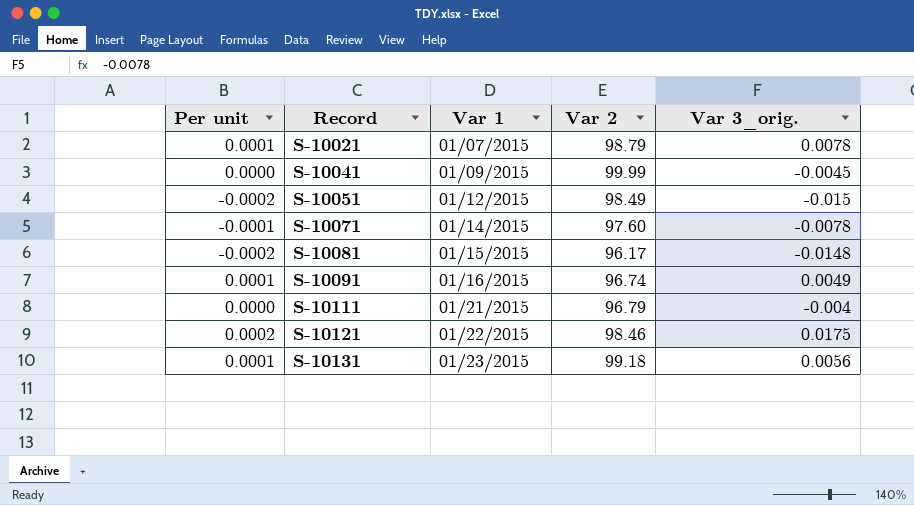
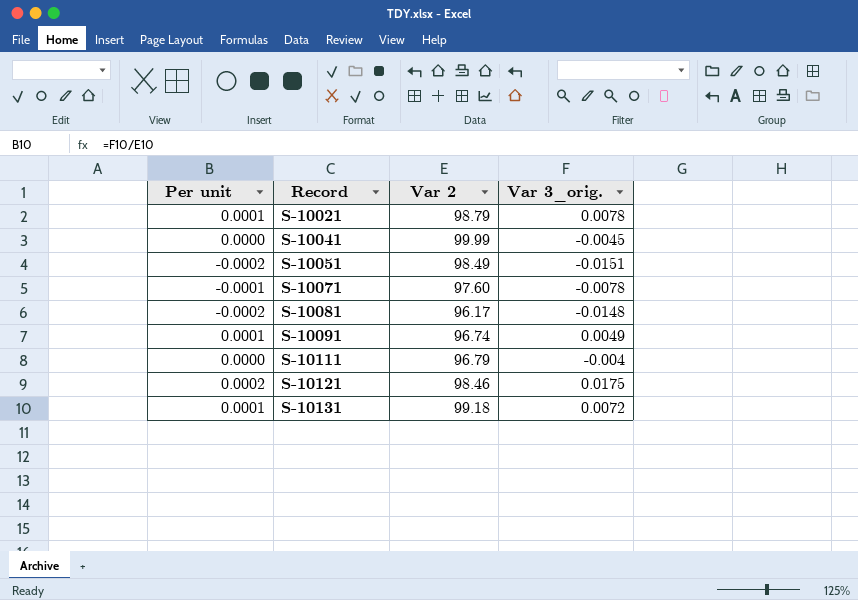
column Var 1 | position: 3 -> none
S-10051 | Var 3_orig.: -0.015 -> -0.0151
S-10131 | Var 3_orig.: 0.0056 -> 0.0072

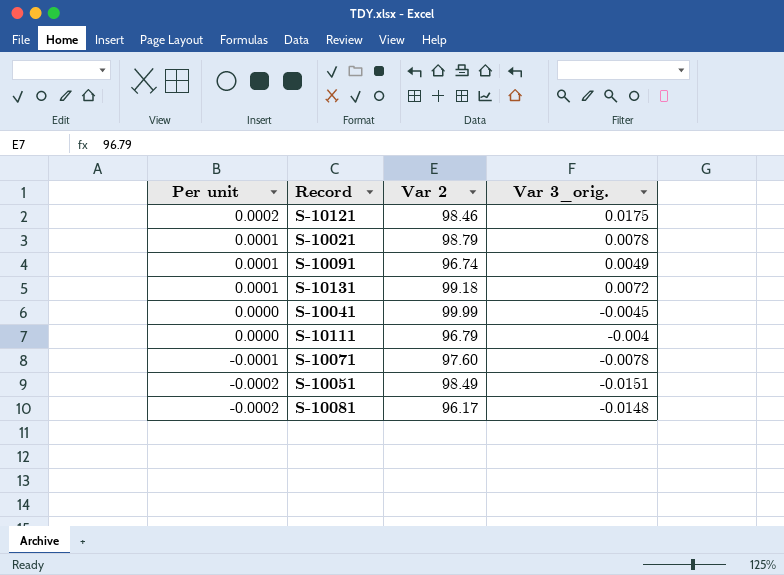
row order: Record ascending -> Per unit descending

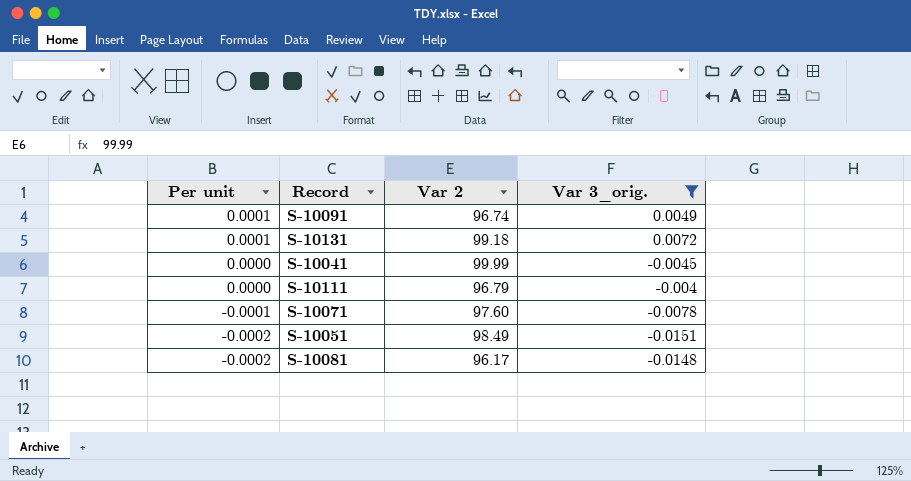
filter: none -> Var 3_orig. <= 0.0072

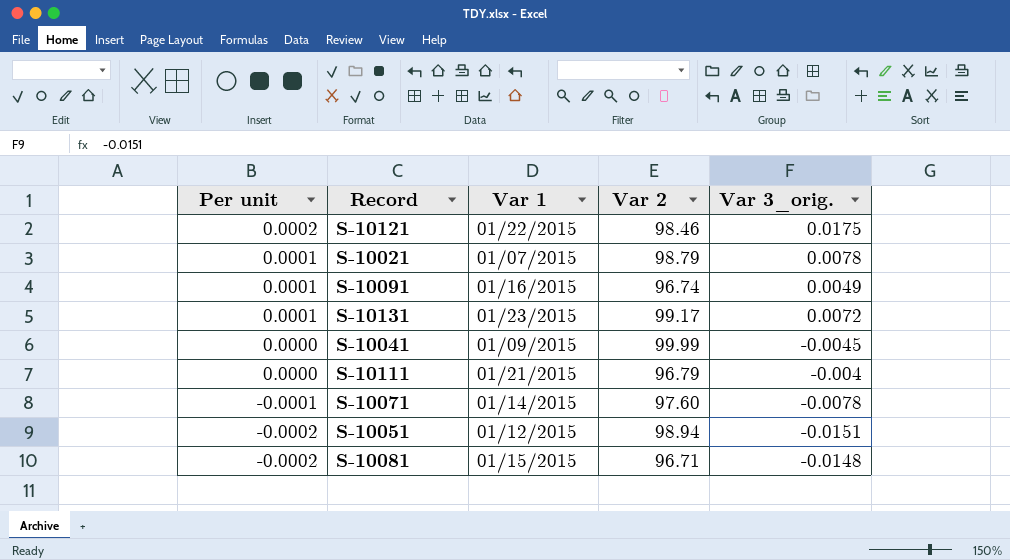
filter: Var 3_orig. <= 0.0072 -> none
column Var 1 | position: none -> 3
S-10131 | Var 2: 99.18 -> 99.17
S-10051 | Var 2: 98.49 -> 98.94
S-10081 | Var 2: 96.17 -> 96.71

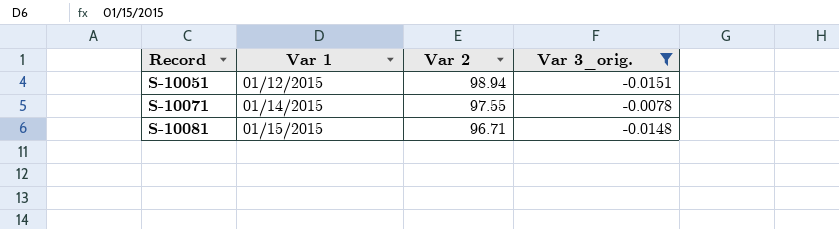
filter: none -> Var 3_orig. <= -0.0078
row order: Per unit descending -> Record ascending
column Per unit | formula: [Var 3_orig.] / [Var 2] -> none
S-10071 | Var 2: 97.60 -> 97.55

